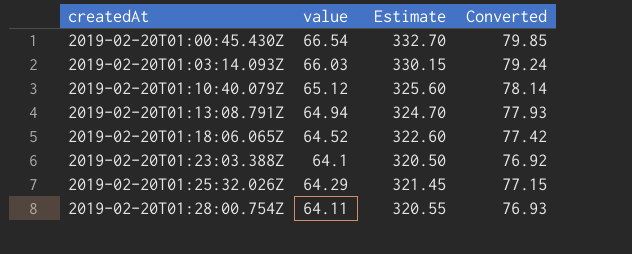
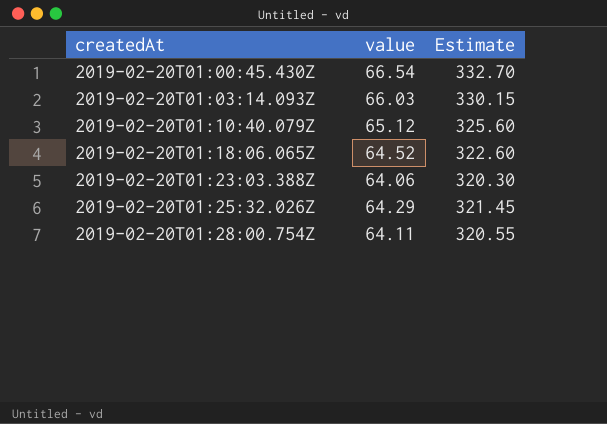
column Converted | formula: [value] * 1.2 -> none
row 2019-02-20T01:13:08.791Z: 64.94 | 324.70 | 77.93 -> none
2019-02-20T01:23:03.388Z | value: 64.1 -> 64.06
2019-02-20T01:23:03.388Z | Estimate: 320.50 -> 320.30

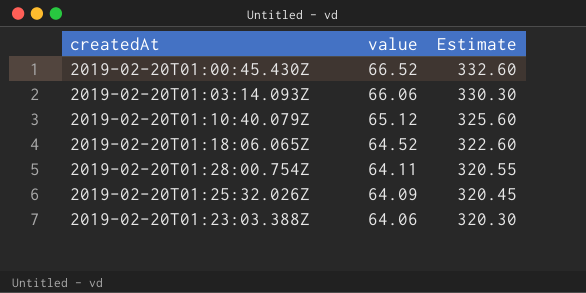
row order: createdAt ascending -> value descending
2019-02-20T01:00:45.430Z | value: 66.54 -> 66.52
2019-02-20T01:00:45.430Z | Estimate: 332.70 -> 332.60
2019-02-20T01:03:14.093Z | value: 66.03 -> 66.06
2019-02-20T01:03:14.093Z | Estimate: 330.15 -> 330.30
2019-02-20T01:25:32.026Z | value: 64.29 -> 64.09
2019-02-20T01:25:32.026Z | Estimate: 321.45 -> 320.45

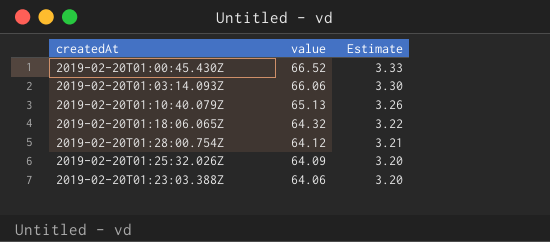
column Estimate | formula: [value] * 5 -> [value] * 0.05
2019-02-20T01:10:40.079Z | value: 65.12 -> 65.13
2019-02-20T01:18:06.065Z | value: 64.52 -> 64.32
2019-02-20T01:28:00.754Z | value: 64.11 -> 64.12

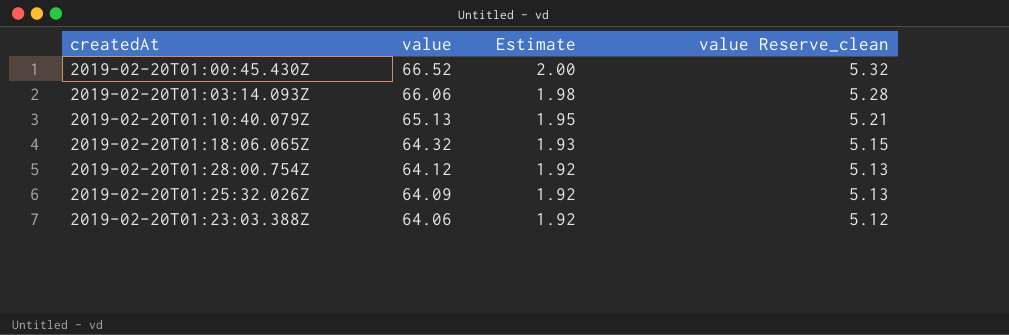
column Estimate | formula: [value] * 0.05 -> [value] * 0.03
column value Reserve_clean | formula: none -> [value] * 0.08

